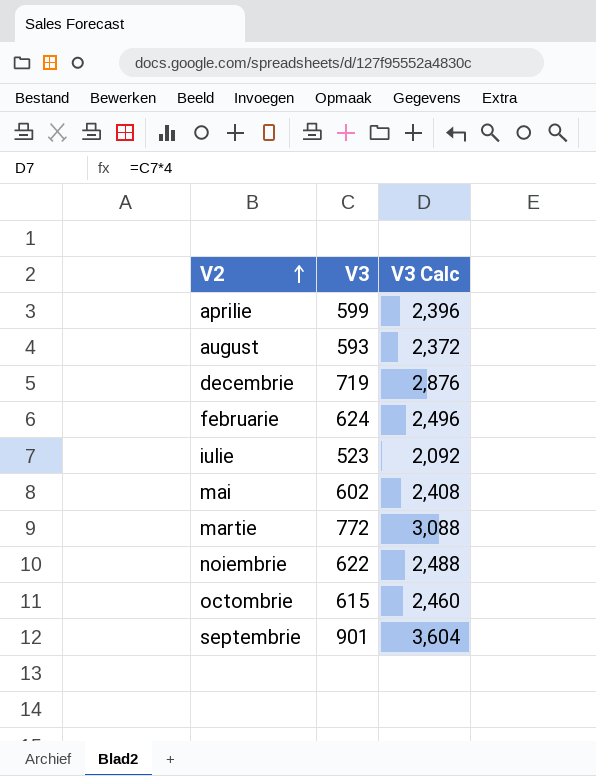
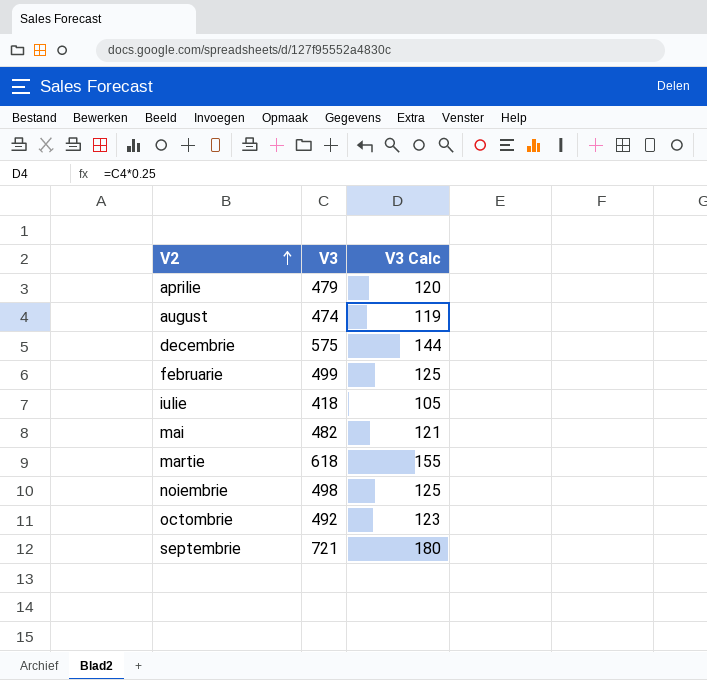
column V3 Calc | formula: [V3] * 4 -> [V3] * 0.25
aprilie | V3: 599 -> 479
august | V3: 593 -> 474
decembrie | V3: 719 -> 575
februarie | V3: 624 -> 499
iulie | V3: 523 -> 418
mai | V3: 602 -> 482
martie | V3: 772 -> 618
noiembrie | V3: 622 -> 498
octombrie | V3: 615 -> 492
septembrie | V3: 901 -> 721

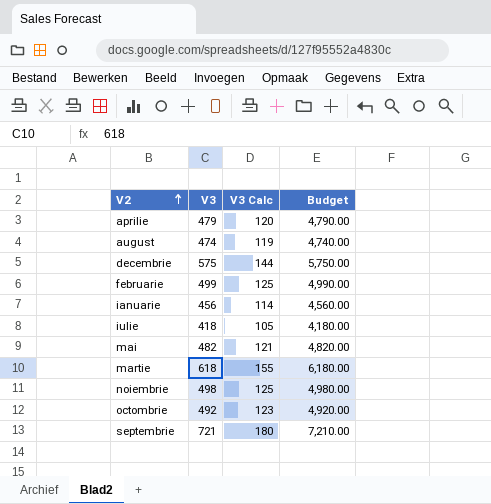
column Budget | formula: none -> [V3] * 10
row ianuarie: none -> 456 | 114 | 4,560.00

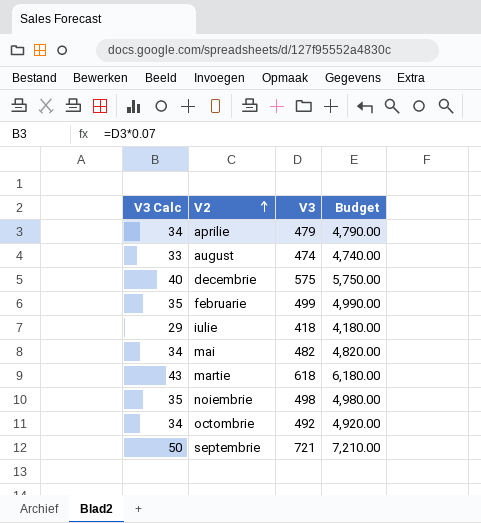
column V3 Calc | formula: [V3] * 0.25 -> [V3] * 0.07
column V3 Calc | position: 3 -> 1
row ianuarie: 456 | 114 | 4,560.00 -> none

